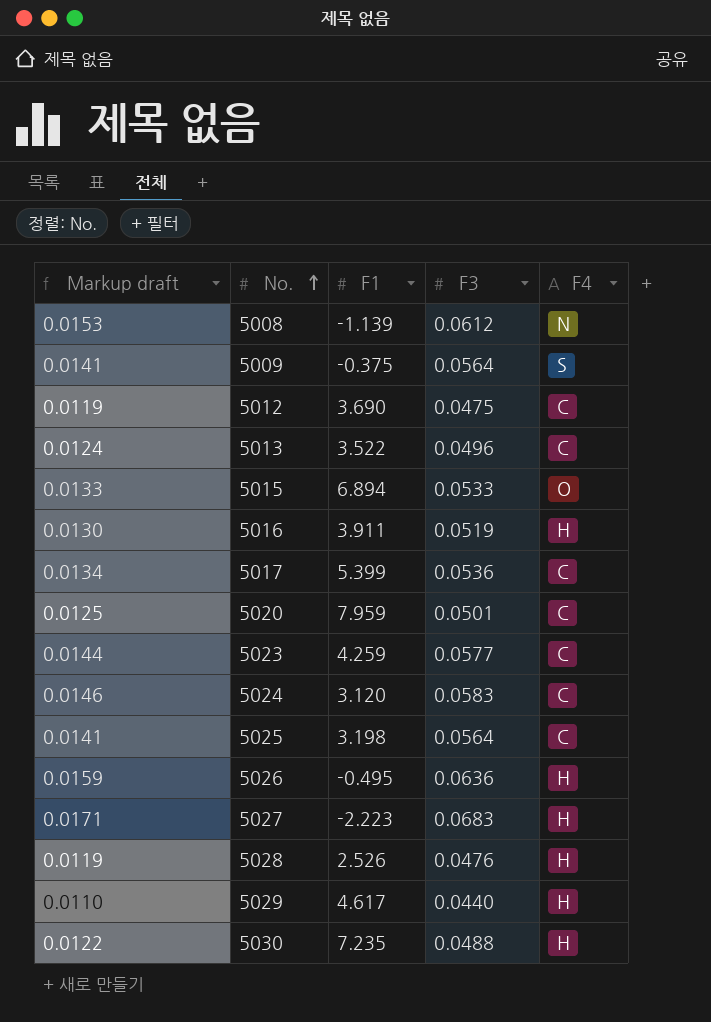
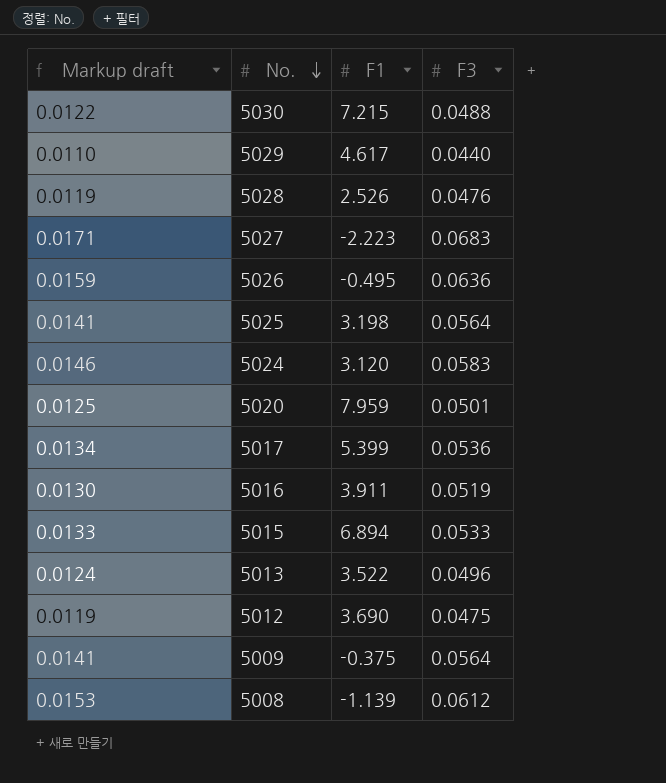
row order: No. ascending -> No. descending
column F4 | position: 5 -> none
row 5023: 0.0144 | 4.259 | 0.0577 | C -> none
5030 | F1: 7.235 -> 7.215

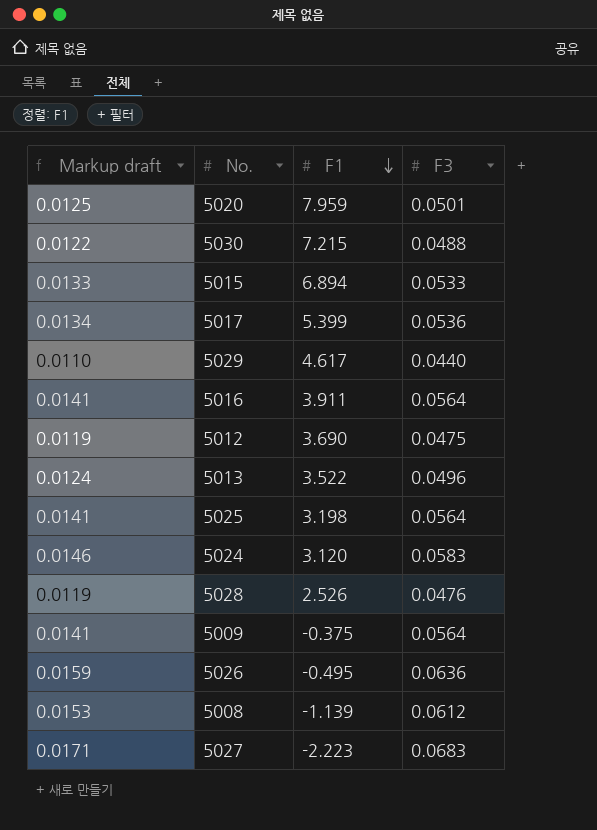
row order: No. descending -> F1 descending
5016 | Markup draft: 0.0130 -> 0.0141
5016 | F3: 0.0519 -> 0.0564

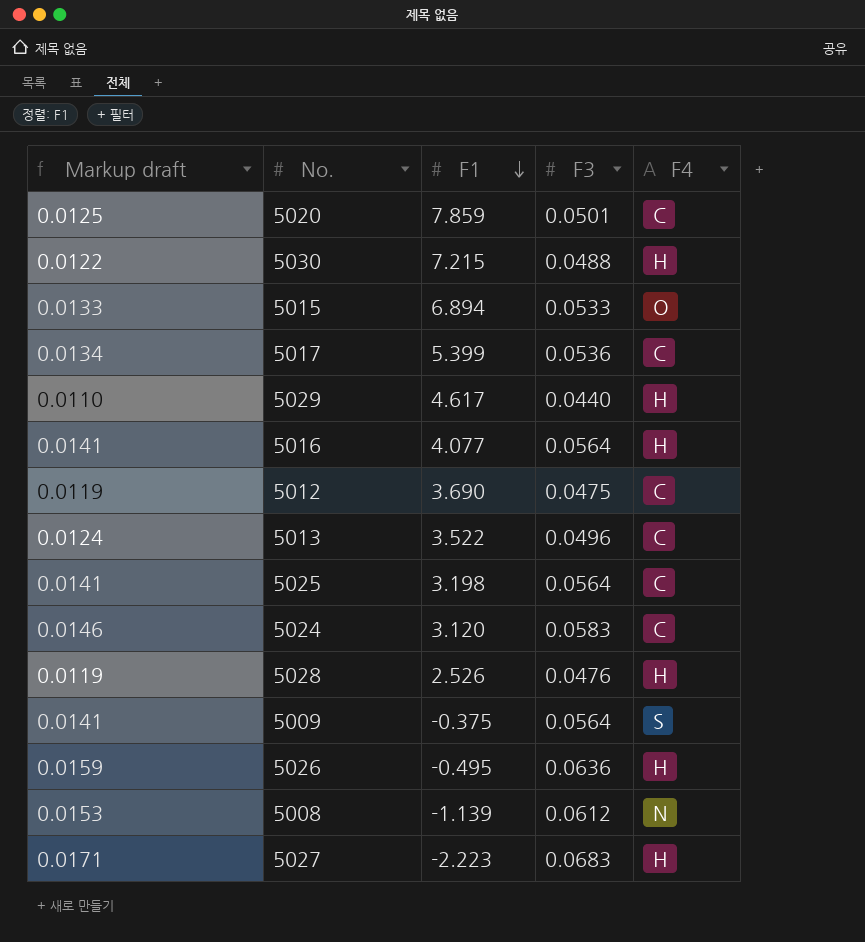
column F4 | position: none -> 5
5020 | F1: 7.959 -> 7.859
5016 | F1: 3.911 -> 4.077

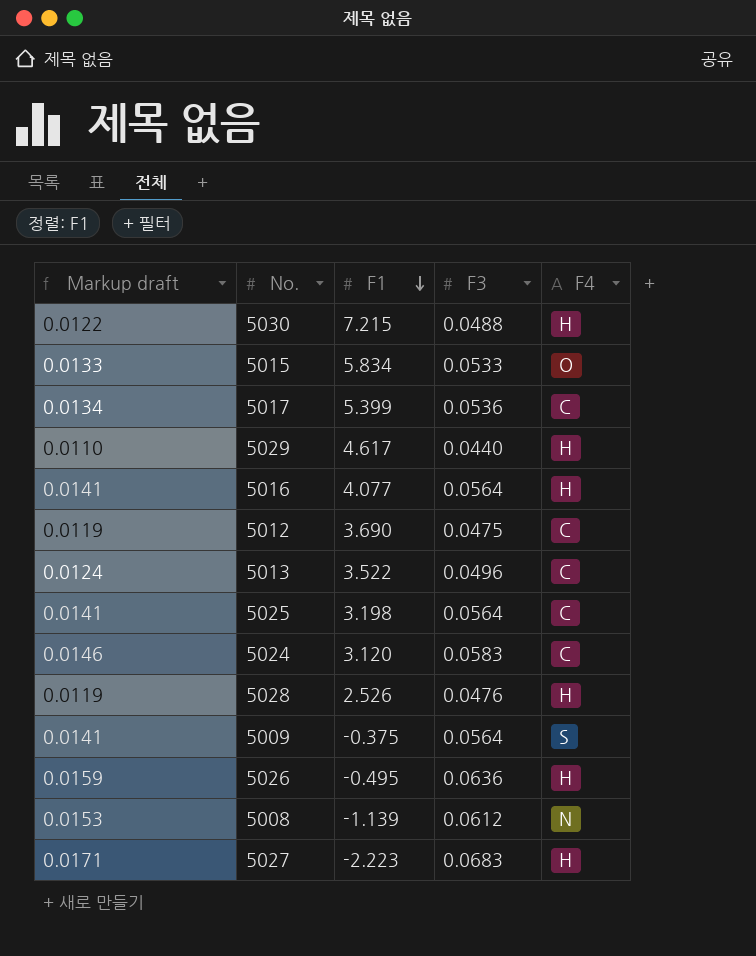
row 5020: 0.0125 | 7.859 | 0.0501 | C -> none
5015 | F1: 6.894 -> 5.834

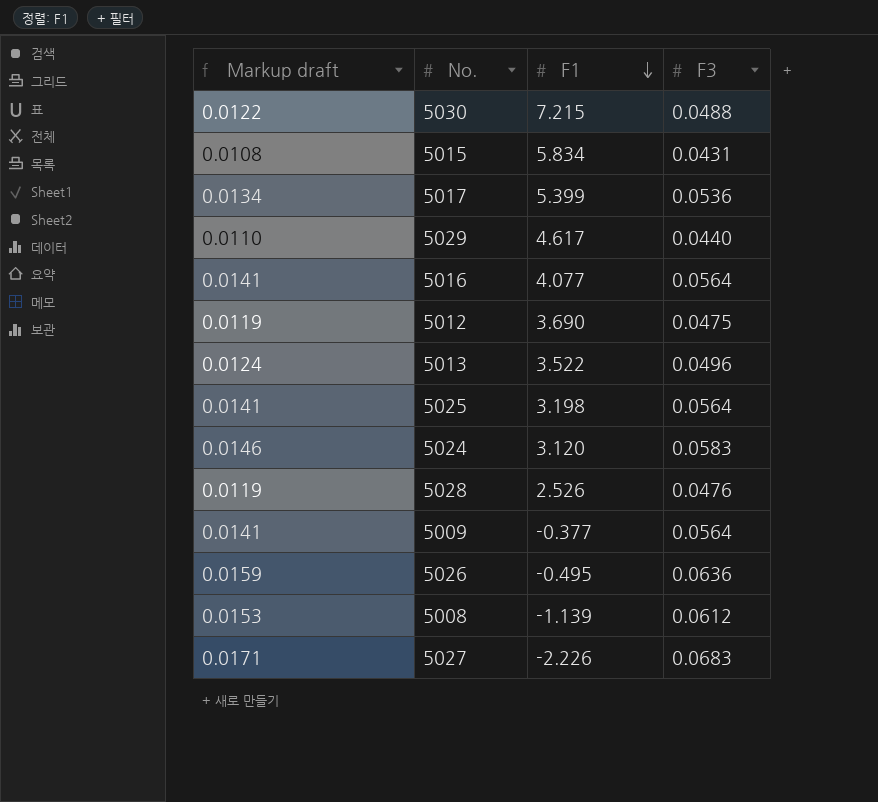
column F4 | position: 5 -> none
5015 | Markup draft: 0.0133 -> 0.0108
5015 | F3: 0.0533 -> 0.0431
5009 | F1: -0.375 -> -0.377
5027 | F1: -2.223 -> -2.226

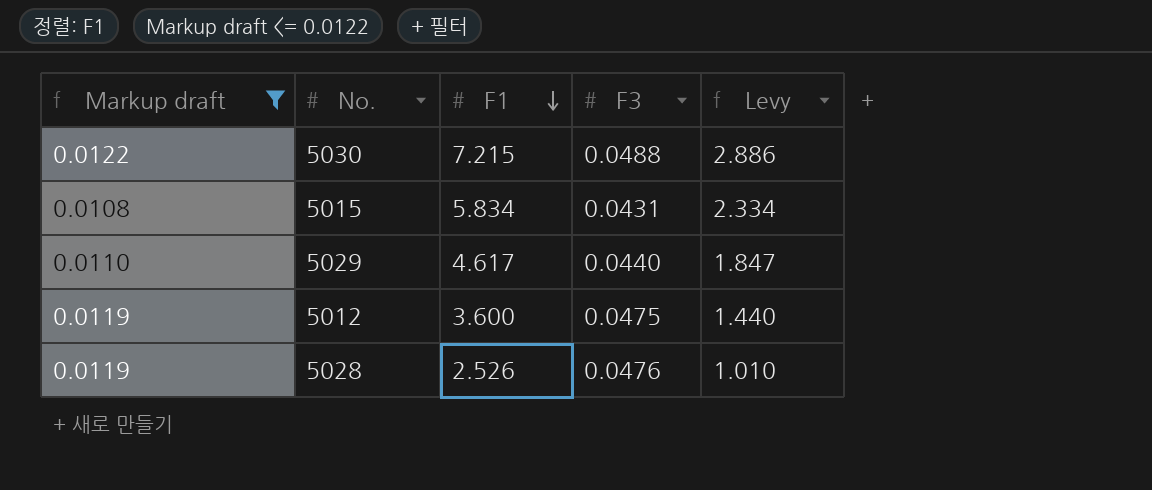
filter: none -> Markup draft <= 0.0122
column Levy | formula: none -> [F1] * 0.4
5012 | F1: 3.690 -> 3.600

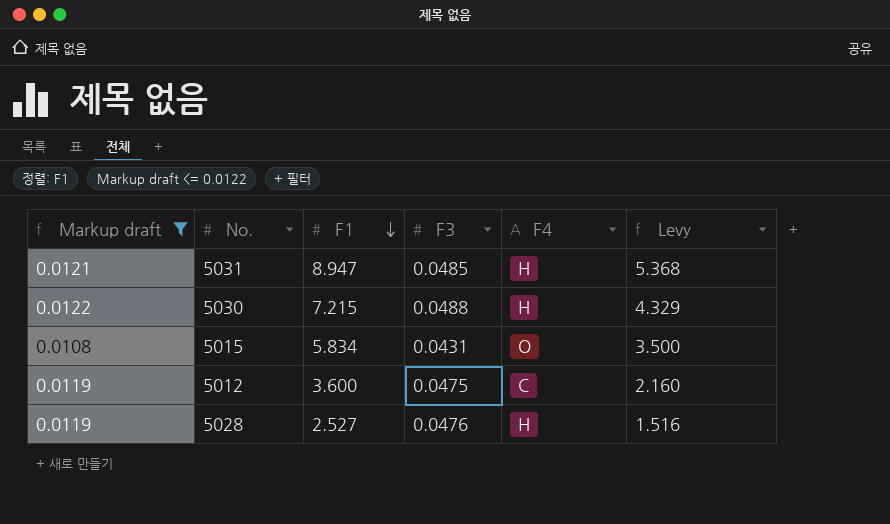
column F4 | position: none -> 5
column Levy | formula: [F1] * 0.4 -> [F1] * 0.6
row 5029: 0.0110 | 4.617 | 0.0440 | 1.847 -> none
row 5031: none -> 0.0121 | 8.947 | 0.0485 | H | 5.368
5028 | F1: 2.526 -> 2.527

